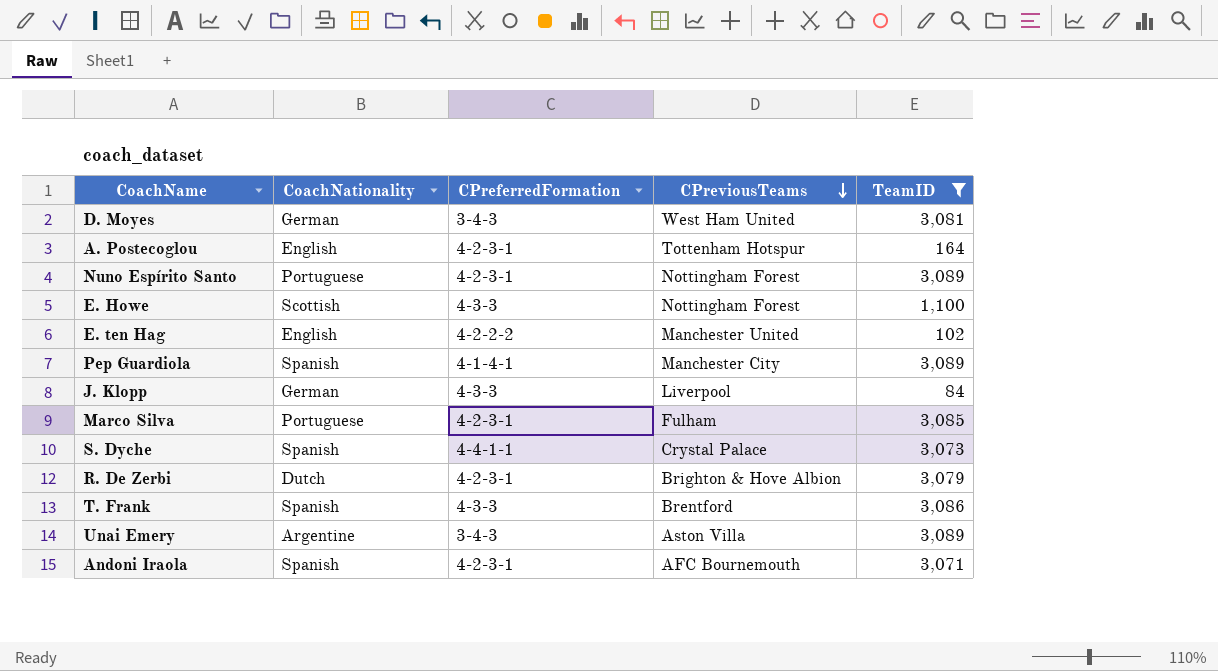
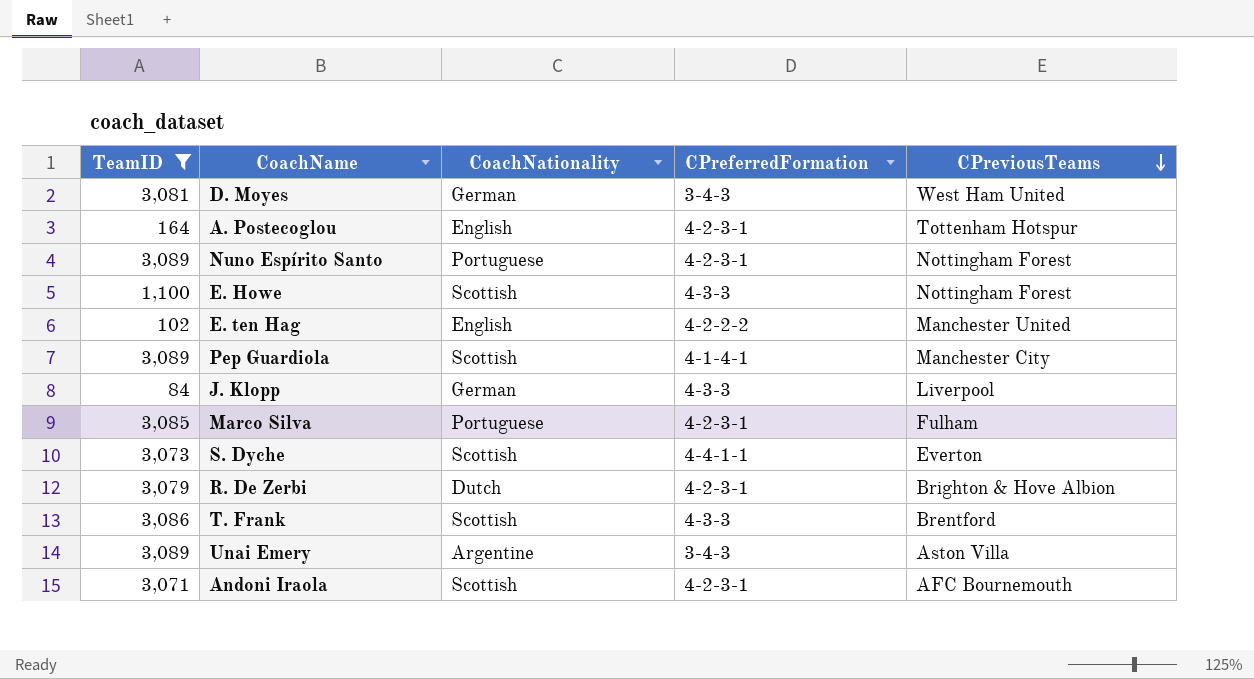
column TeamID | position: 5 -> 1
Pep Guardiola | CoachNationality: Spanish -> Scottish
S. Dyche | CoachNationality: Spanish -> Scottish
S. Dyche | CPreviousTeams: Crystal Palace -> Everton
T. Frank | CoachNationality: Spanish -> Scottish
Andoni Iraola | CoachNationality: Spanish -> Scottish

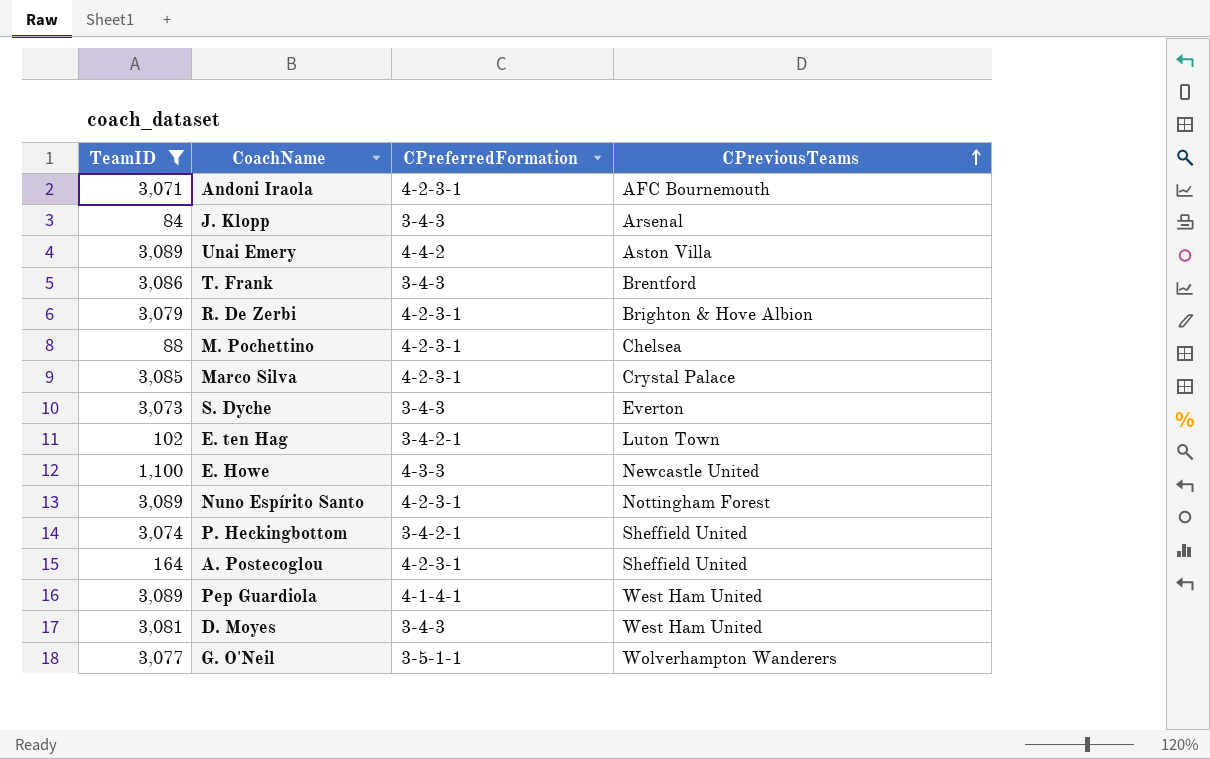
row order: CPreviousTeams descending -> CPreviousTeams ascending
column CoachNationality | position: 3 -> none
J. Klopp | CPreferredFormation: 4-3-3 -> 3-4-3
J. Klopp | CPreviousTeams: Liverpool -> Arsenal
Unai Emery | CPreferredFormation: 3-4-3 -> 4-4-2
T. Frank | CPreferredFormation: 4-3-3 -> 3-4-3
row M. Pochettino: none -> 88 | 4-2-3-1 | Chelsea
Marco Silva | CPreviousTeams: Fulham -> Crystal Palace
S. Dyche | CPreferredFormation: 4-4-1-1 -> 3-4-3
E. ten Hag | CPreferredFormation: 4-2-2-2 -> 3-4-2-1
E. ten Hag | CPreviousTeams: Manchester United -> Luton Town
E. Howe | CPreviousTeams: Nottingham Forest -> Newcastle United
row P. Heckingbottom: none -> 3,074 | 3-4-2-1 | Sheffield United
A. Postecoglou | CPreviousTeams: Tottenham Hotspur -> Sheffield United
Pep Guardiola | CPreviousTeams: Manchester City -> West Ham United
row G. O'Neil: none -> 3,077 | 3-5-1-1 | Wolverhampton Wanderers

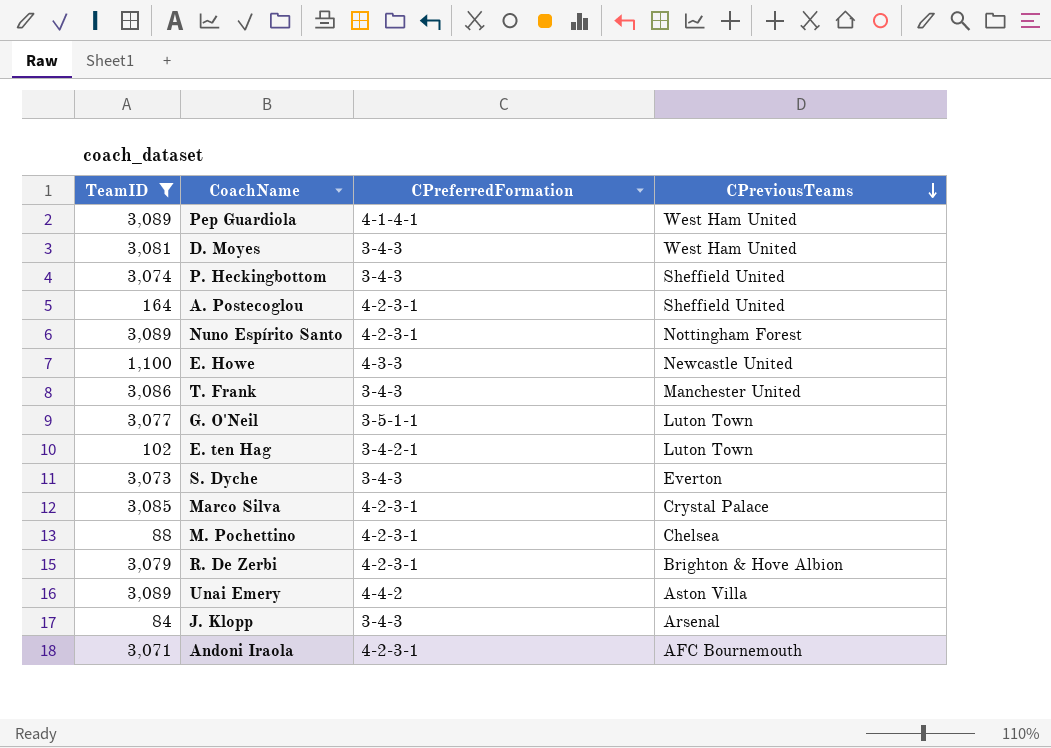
row order: CPreviousTeams ascending -> CPreviousTeams descending
P. Heckingbottom | CPreferredFormation: 3-4-2-1 -> 3-4-3
T. Frank | CPreviousTeams: Brentford -> Manchester United
G. O'Neil | CPreviousTeams: Wolverhampton Wanderers -> Luton Town

